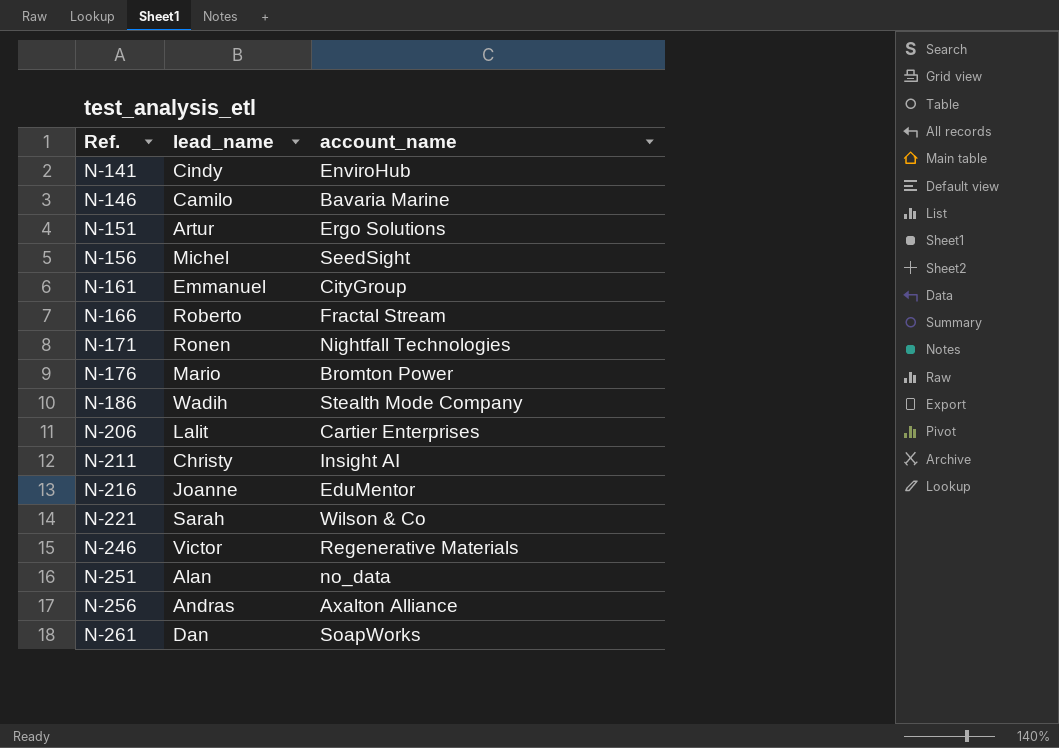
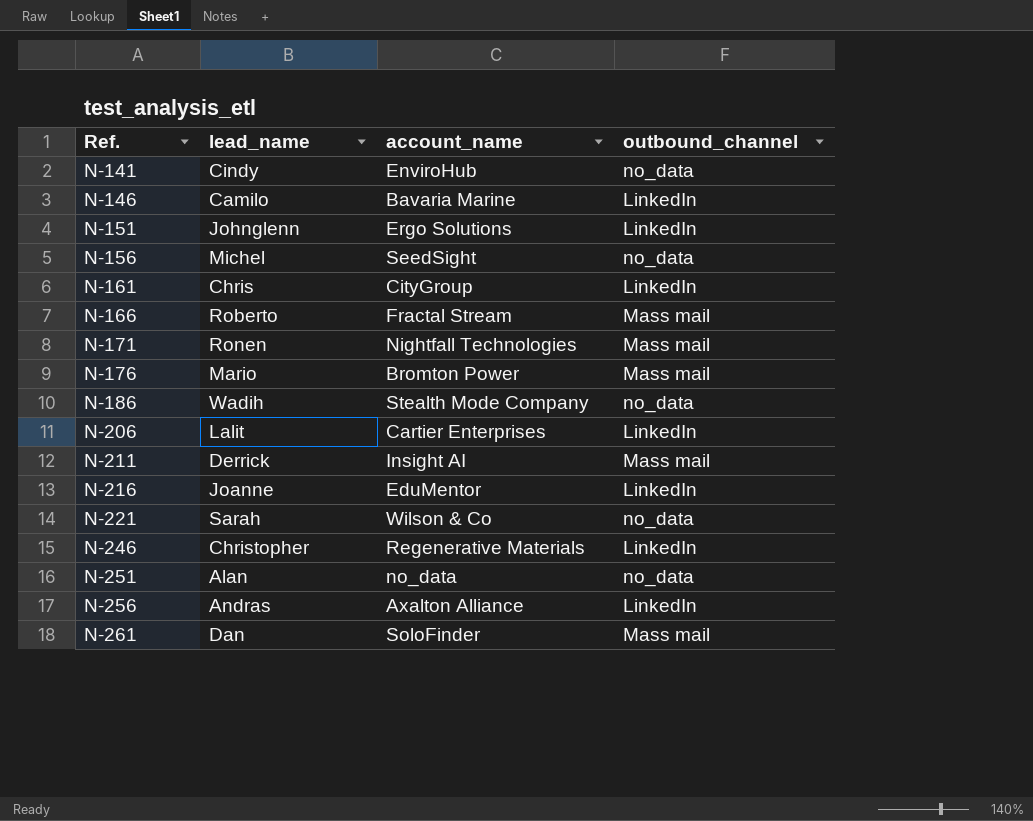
column outbound_channel | position: none -> 4
N-151 | lead_name: Artur -> Johnglenn
N-161 | lead_name: Emmanuel -> Chris
N-211 | lead_name: Christy -> Derrick
N-246 | lead_name: Victor -> Christopher
N-261 | account_name: SoapWorks -> SoloFinder

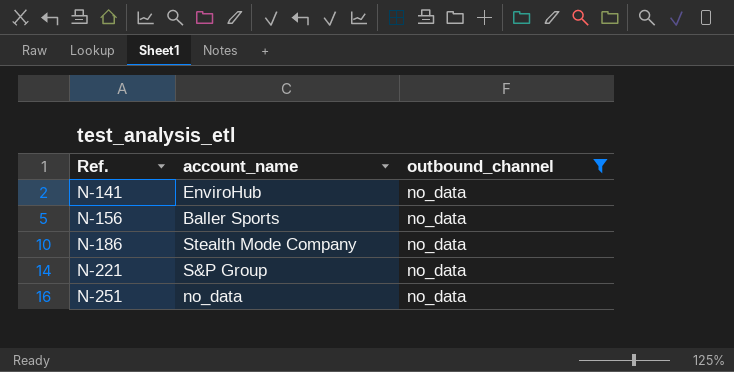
filter: none -> outbound_channel = no_data
column lead_name | position: 2 -> none
N-156 | account_name: SeedSight -> Baller Sports
N-221 | account_name: Wilson & Co -> S&P Group

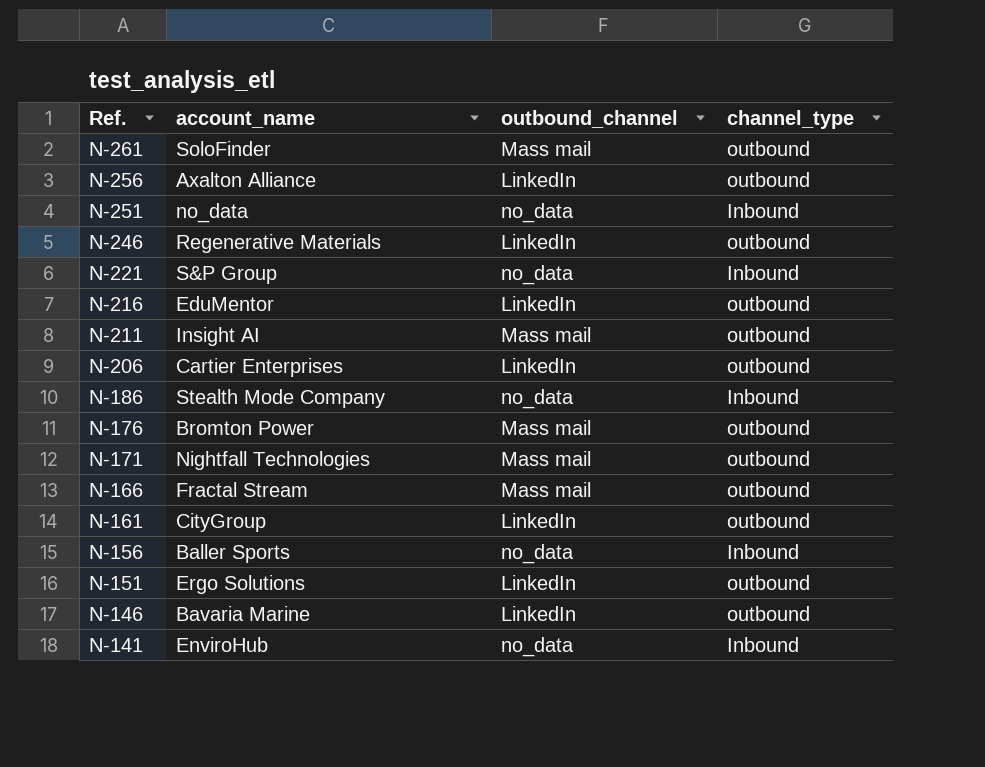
filter: outbound_channel = no_data -> none
row order: Ref. ascending -> Ref. descending
column channel_type | position: none -> 4

